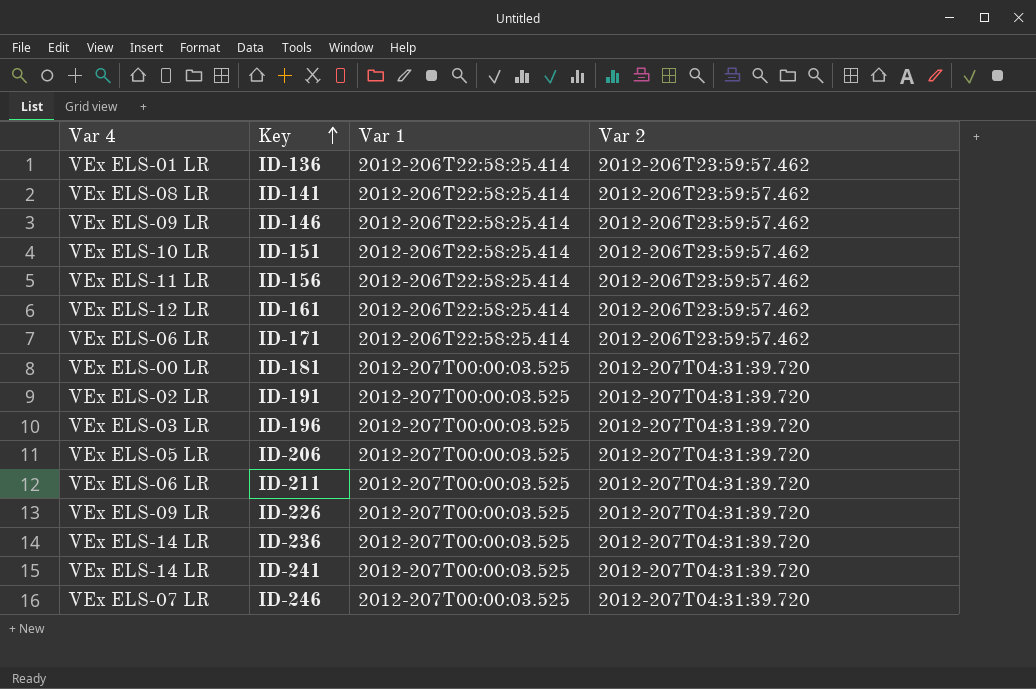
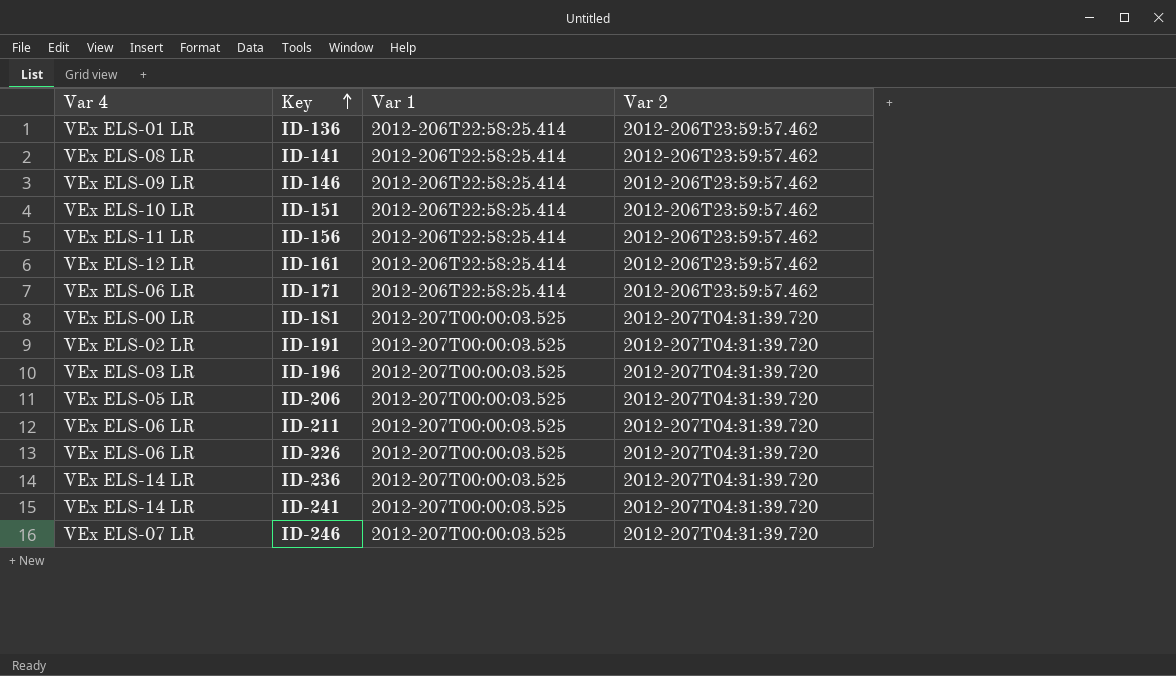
ID-226 | Var 4: VEx ELS-09 LR -> VEx ELS-06 LR

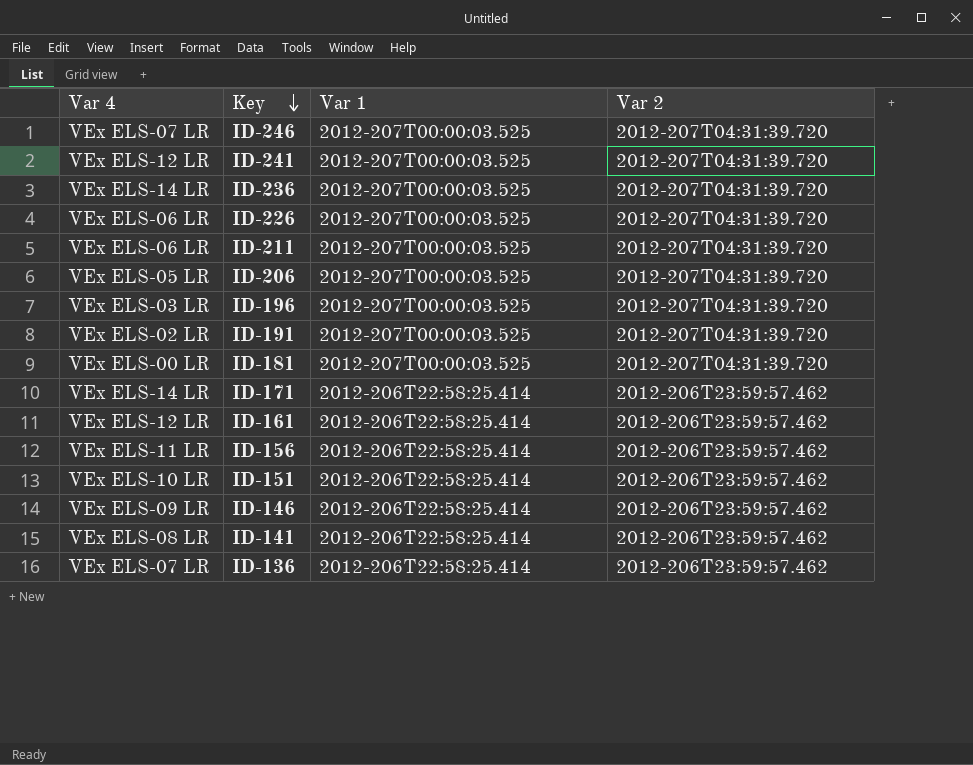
row order: Key ascending -> Key descending
ID-241 | Var 4: VEx ELS-14 LR -> VEx ELS-12 LR
ID-171 | Var 4: VEx ELS-06 LR -> VEx ELS-14 LR
ID-136 | Var 4: VEx ELS-01 LR -> VEx ELS-07 LR

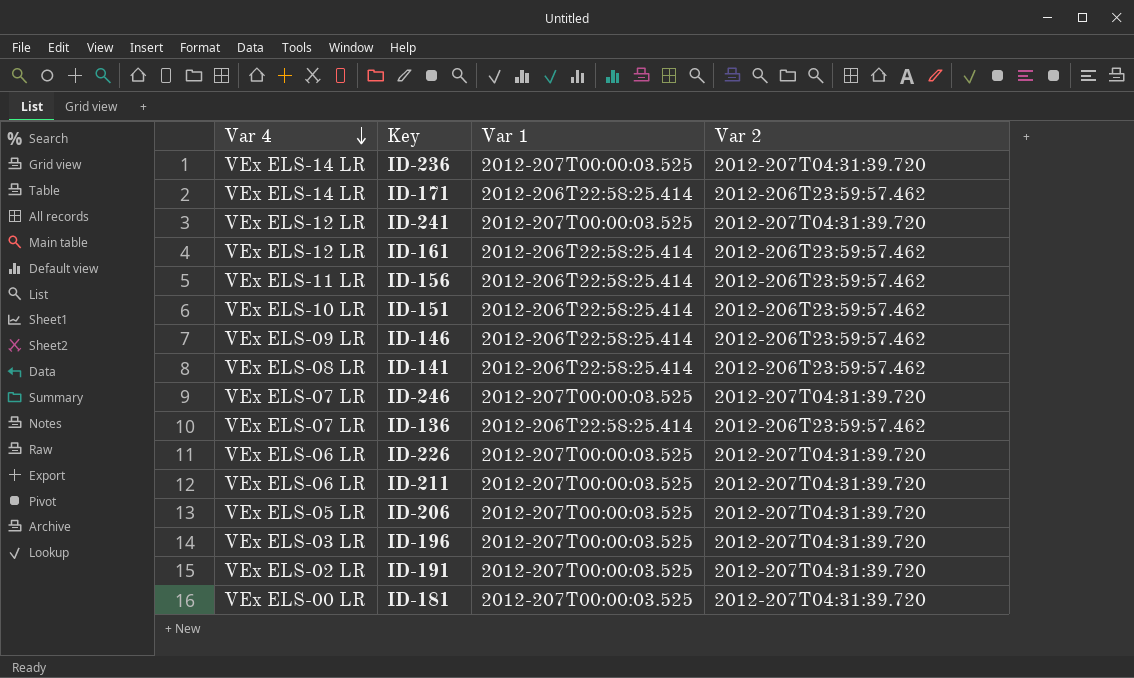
row order: Key descending -> Var 4 descending

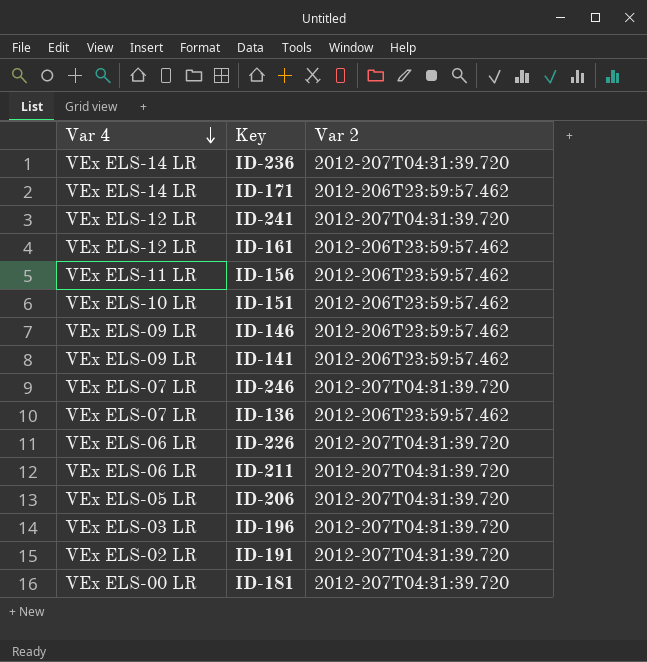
column Var 1 | position: 3 -> none
ID-141 | Var 4: VEx ELS-08 LR -> VEx ELS-09 LR

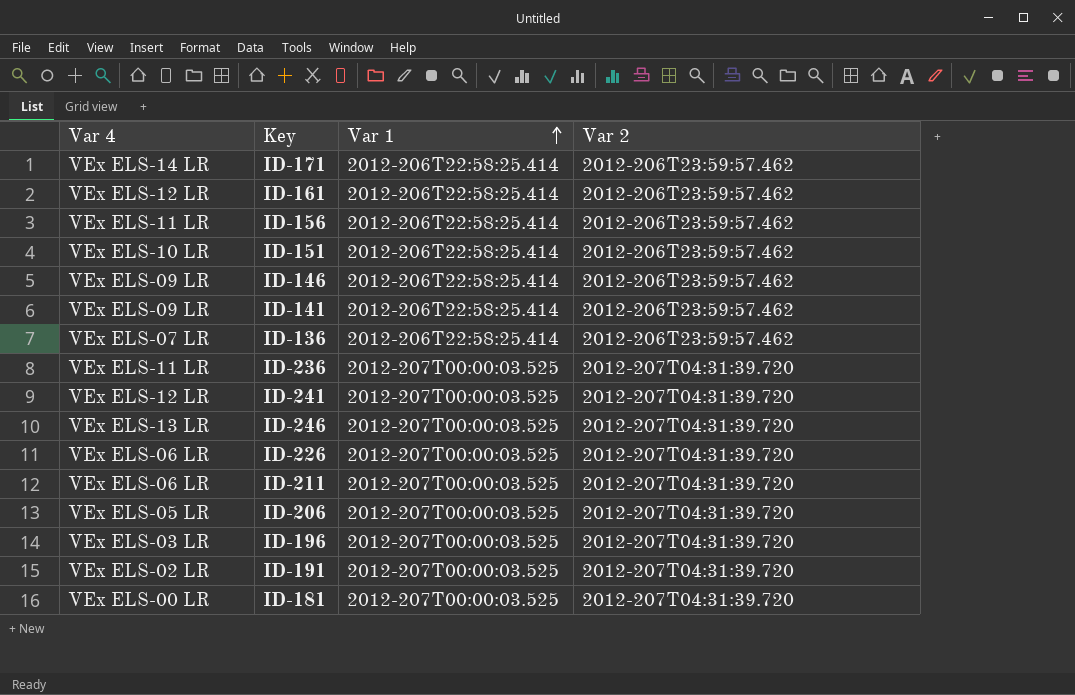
row order: Var 4 descending -> Var 1 ascending
column Var 1 | position: none -> 3
ID-236 | Var 4: VEx ELS-14 LR -> VEx ELS-11 LR
ID-246 | Var 4: VEx ELS-07 LR -> VEx ELS-13 LR

